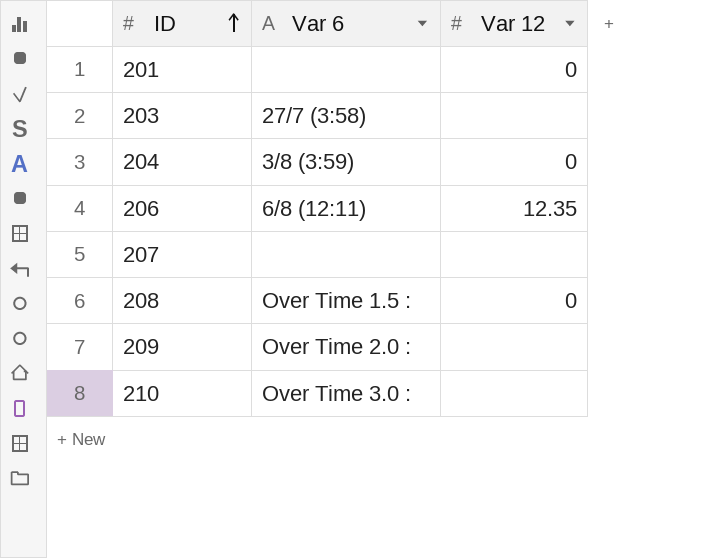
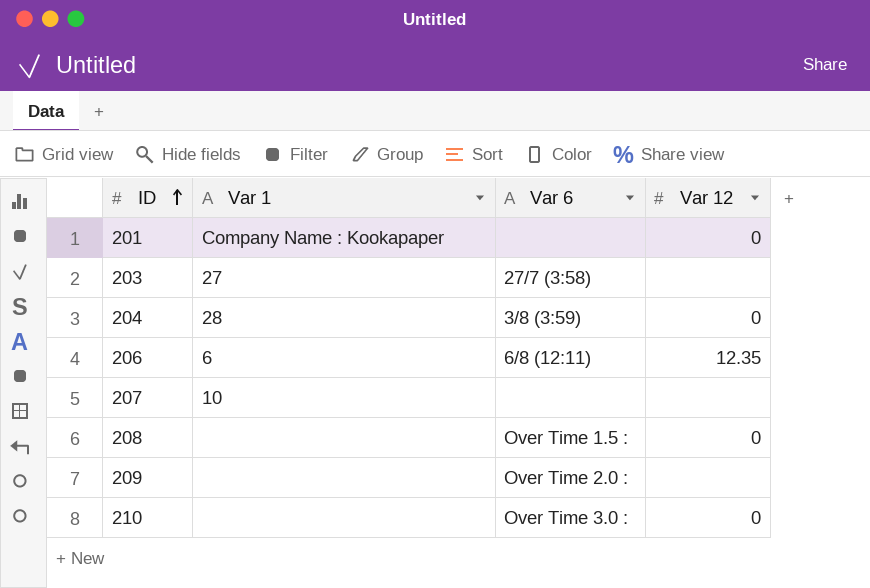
column Var 1 | position: none -> 2
210 | Var 12: none -> 0

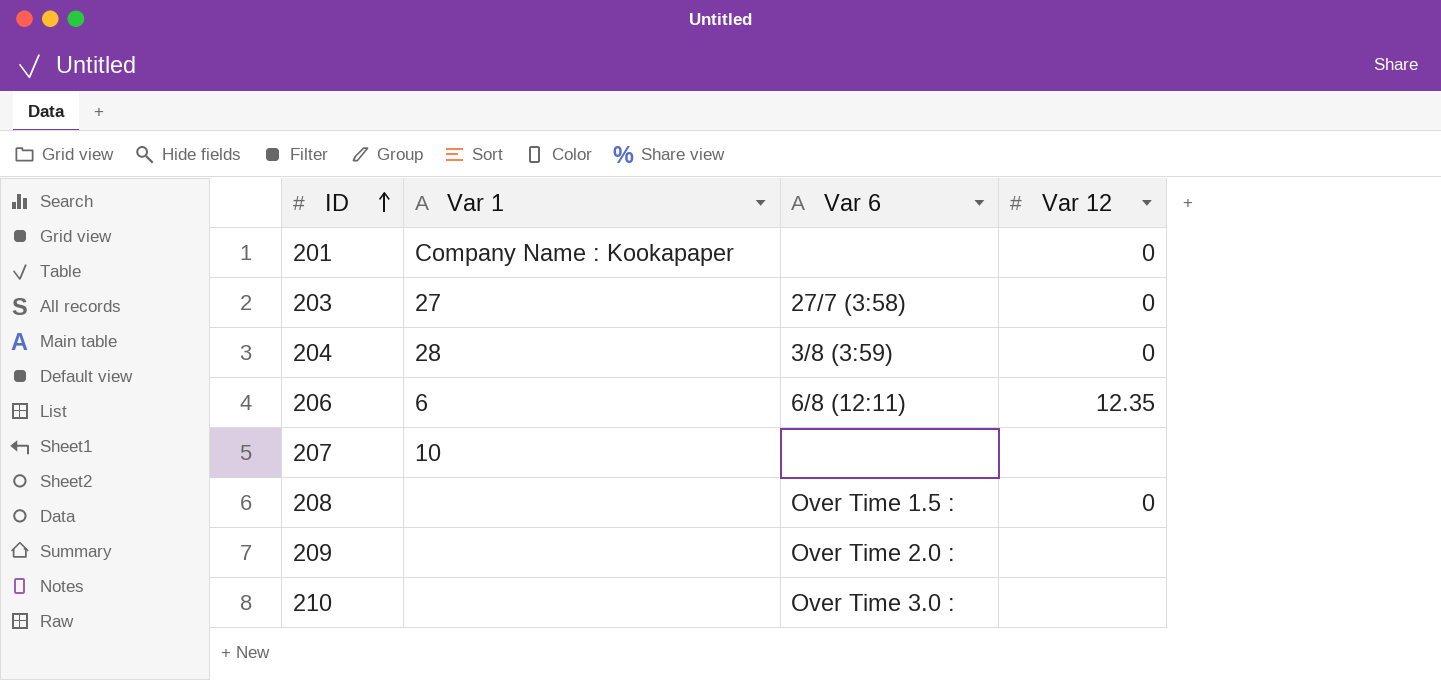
203 | Var 12: none -> 0
210 | Var 12: 0 -> none

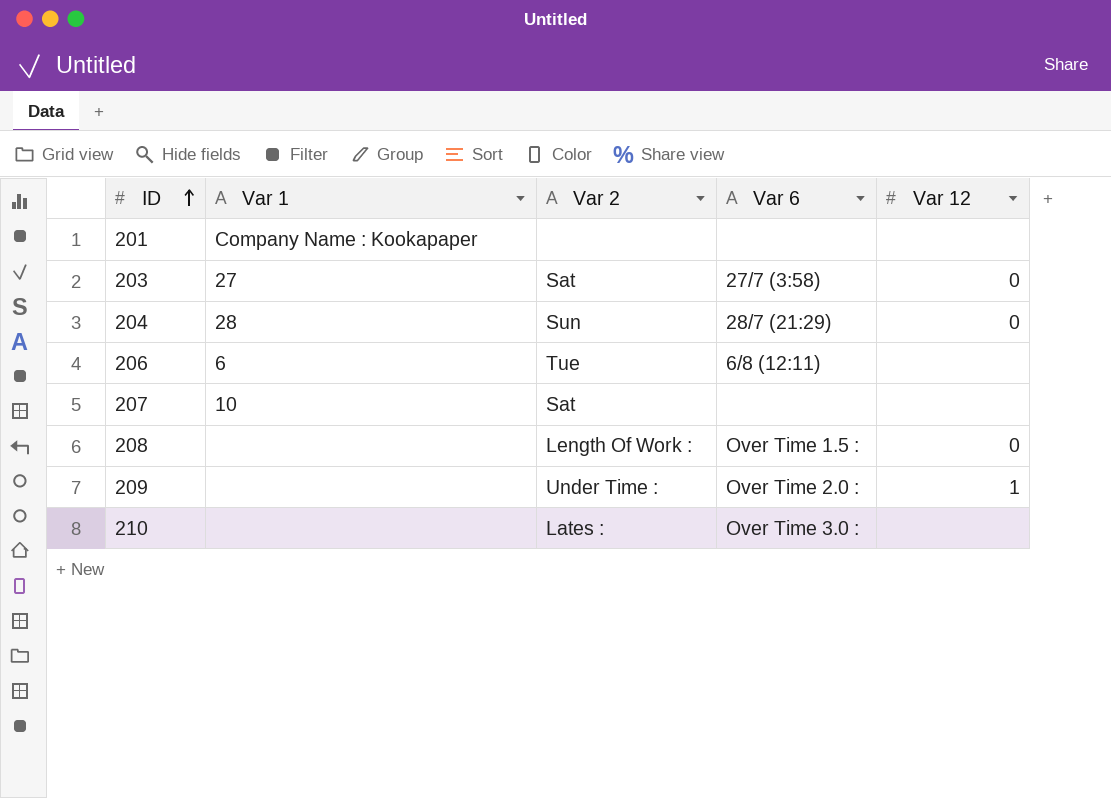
column Var 2 | position: none -> 3
201 | Var 12: 0 -> none
204 | Var 6: 3/8 (3:59) -> 28/7 (21:29)
206 | Var 12: 12.35 -> none
209 | Var 12: none -> 1

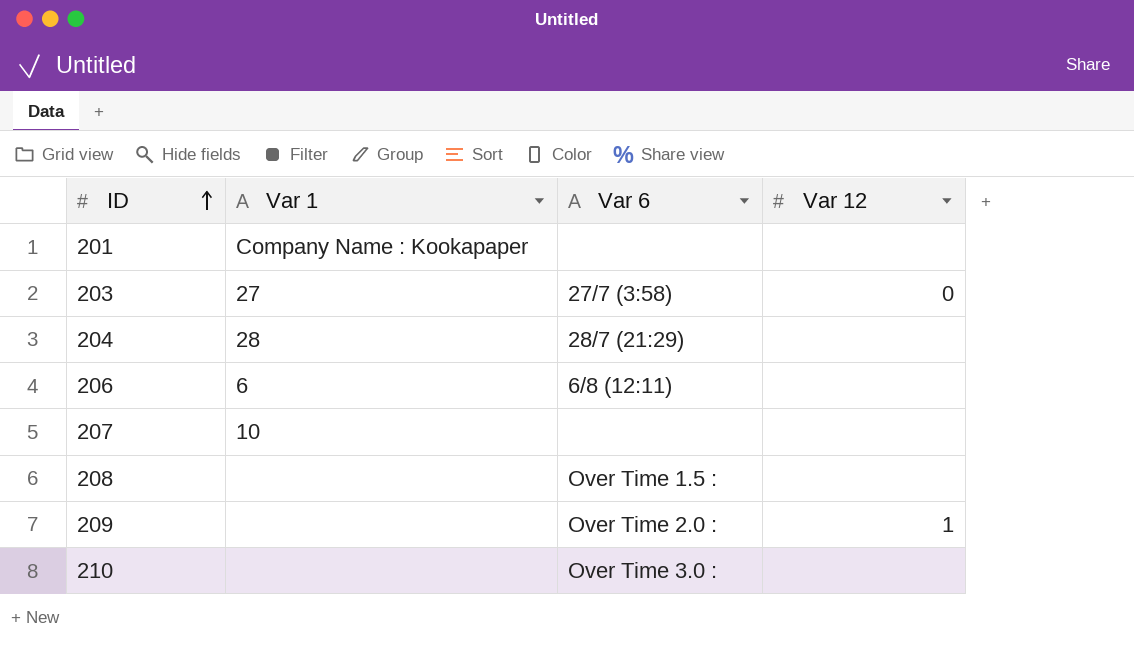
column Var 2 | position: 3 -> none
204 | Var 12: 0 -> none
208 | Var 12: 0 -> none

